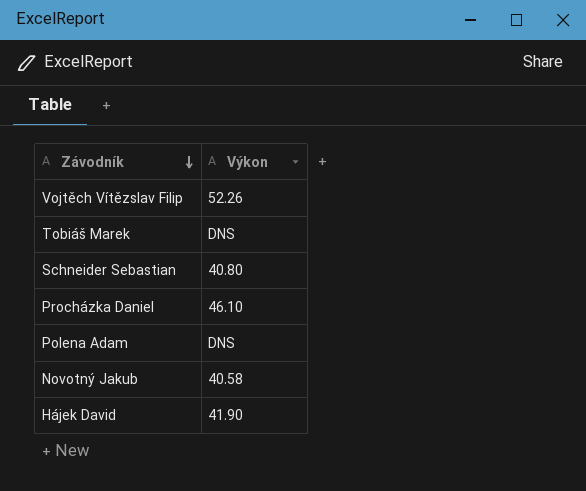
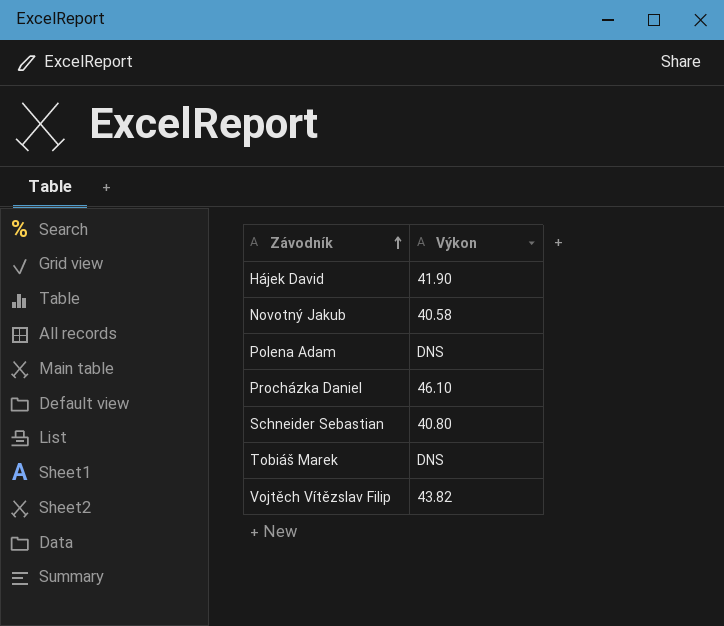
row order: Závodník descending -> Závodník ascending
Vojtěch Vítězslav Filip | Výkon: 52.26 -> 43.82

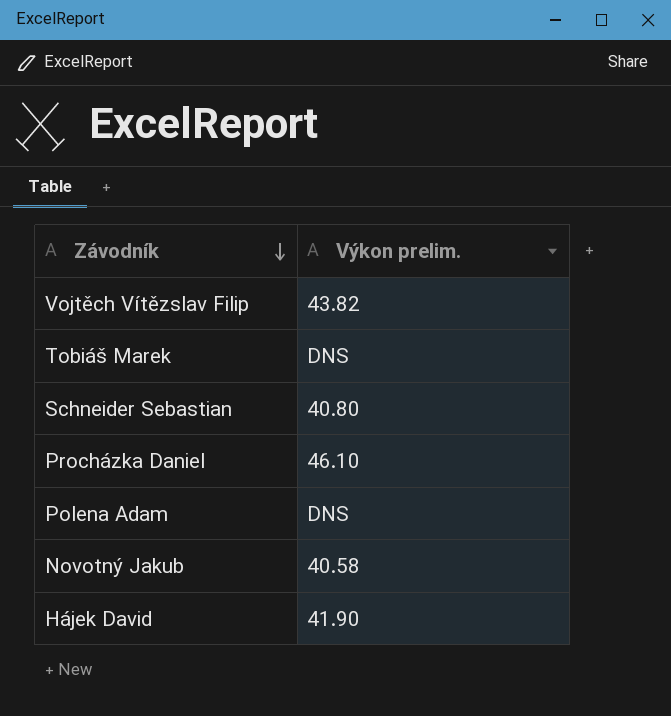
row order: Závodník ascending -> Závodník descending
column name: Výkon -> Výkon prelim.

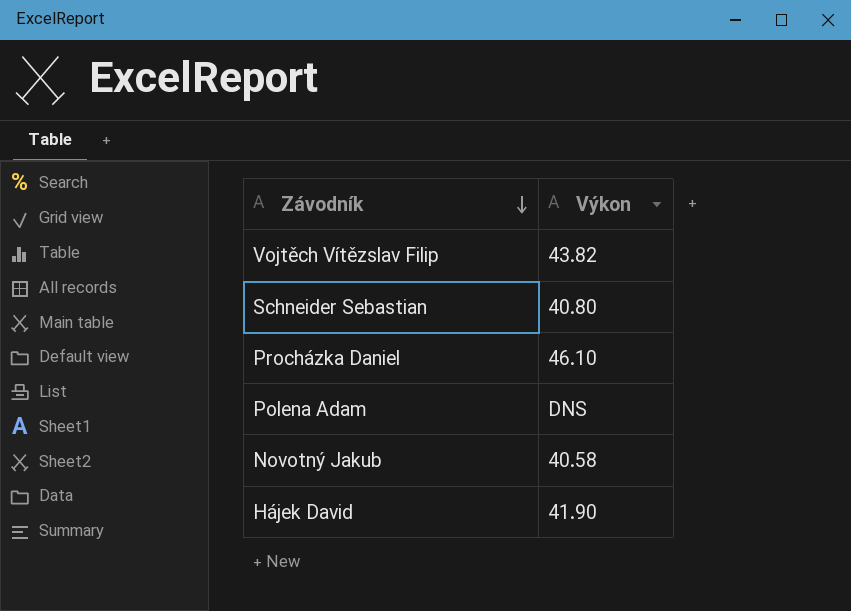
column name: Výkon prelim. -> Výkon
row Tobiáš Marek: DNS -> none

